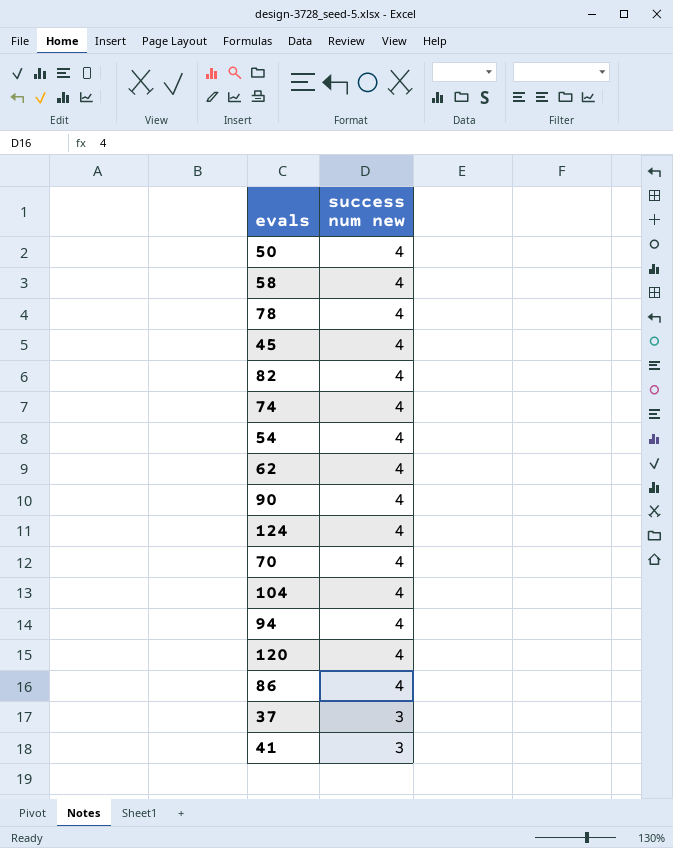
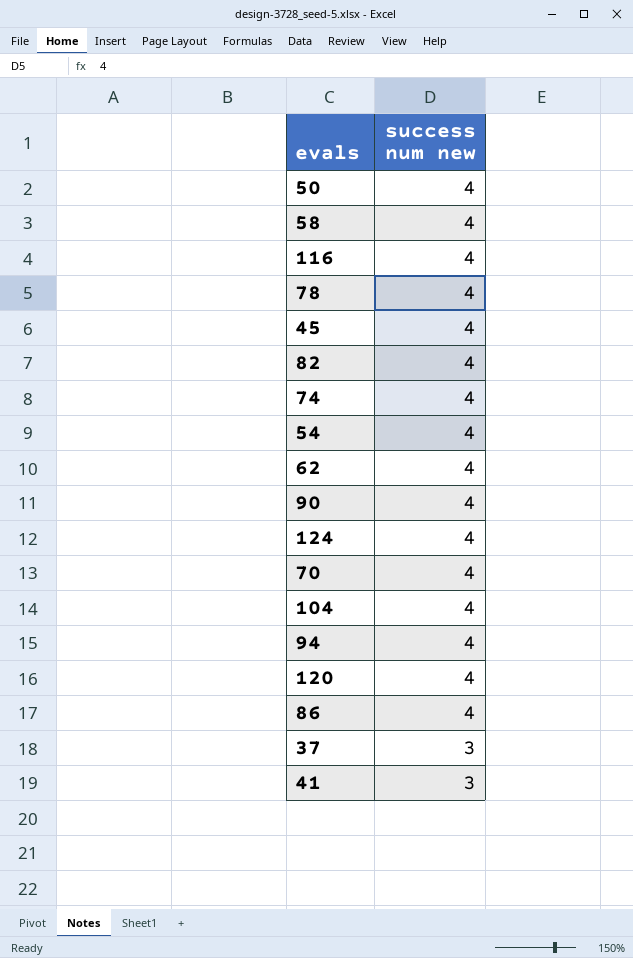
row 116: none -> 4

